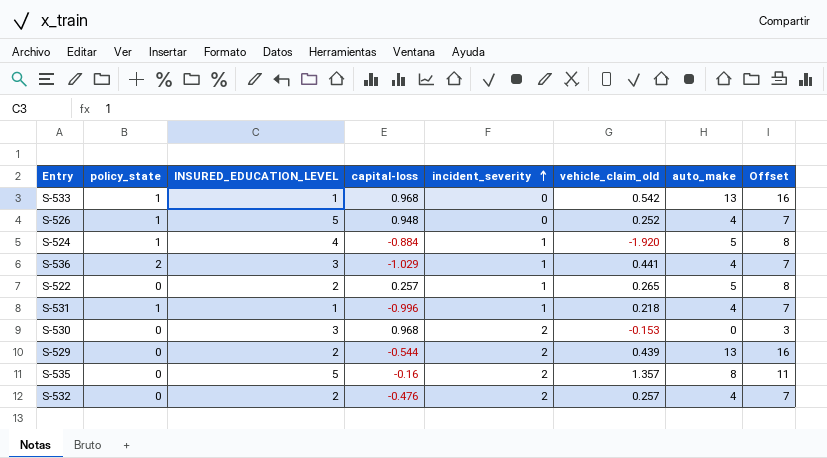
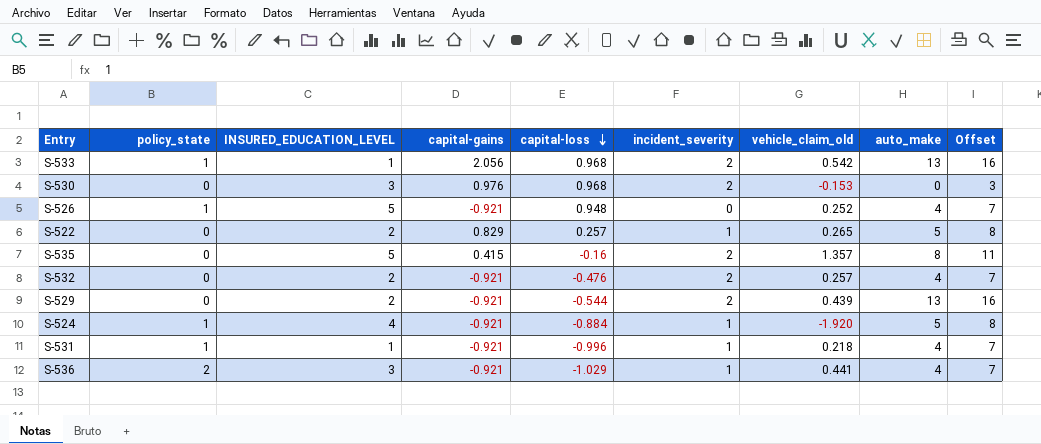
row order: incident_severity ascending -> capital-loss descending
column capital-gains | position: none -> 4
S-533 | incident_severity: 0 -> 2

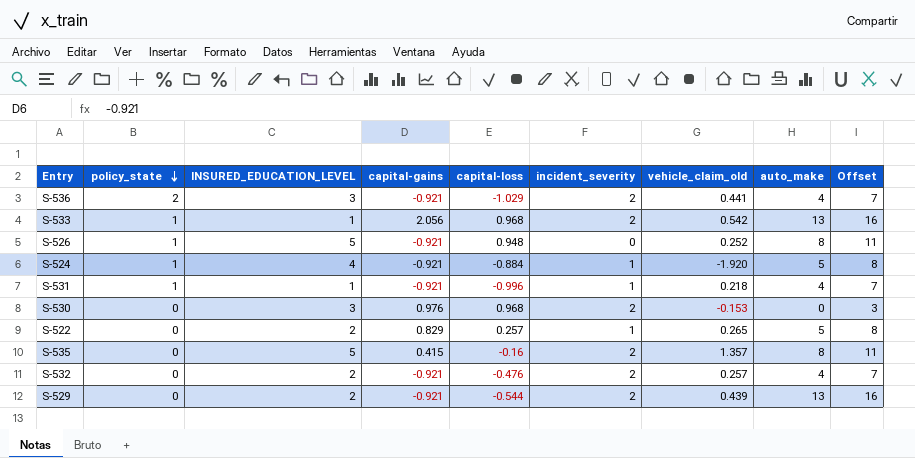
row order: capital-loss descending -> policy_state descending
S-536 | incident_severity: 1 -> 2
S-526 | auto_make: 4 -> 8
S-526 | Offset: 7 -> 11

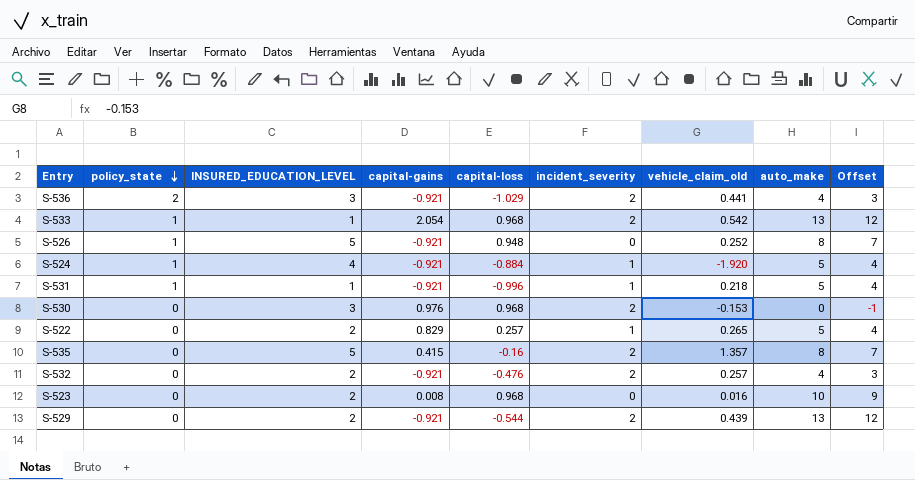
column Offset | formula: [auto_make] + 3 -> [auto_make] - 1
S-533 | capital-gains: 2.056 -> 2.054
S-531 | auto_make: 4 -> 5
row S-523: none -> 0 | 2 | 0.008 | 0.968 | 0 | 0.016 | 10 | 9

